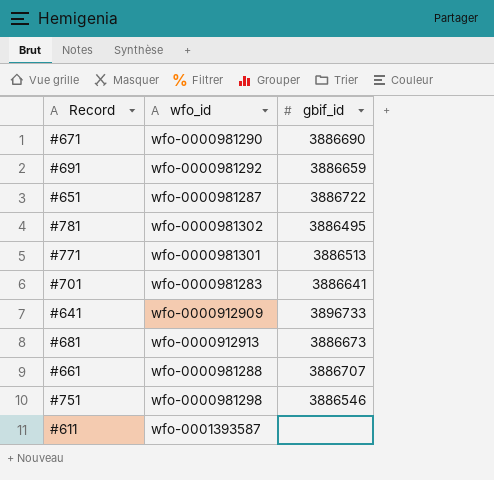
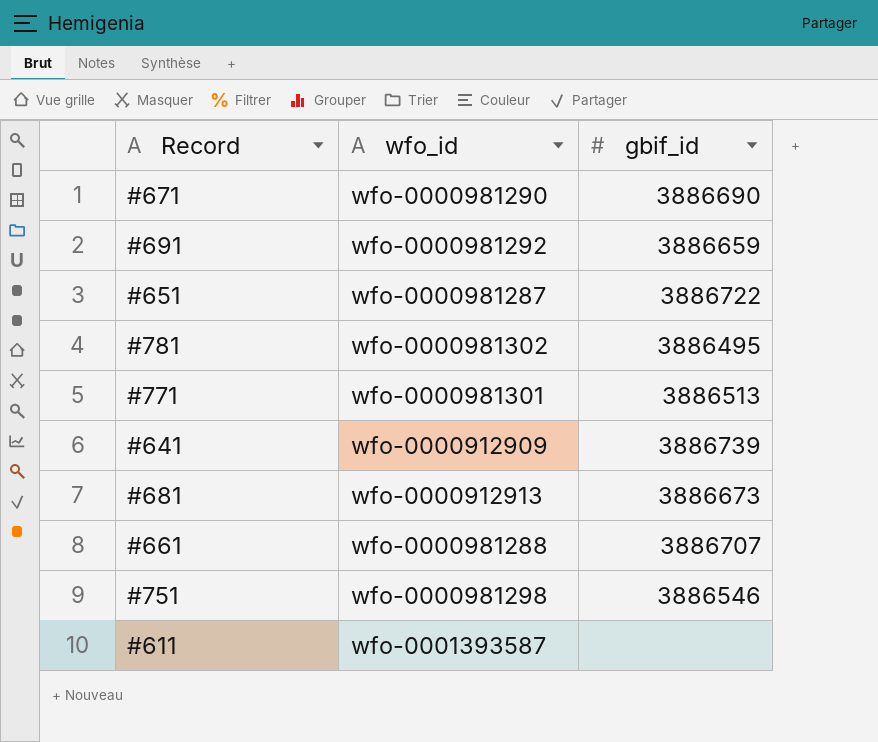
row #701: wfo-0000981283 | 3886641 -> none
#641 | gbif_id: 3896733 -> 3886739

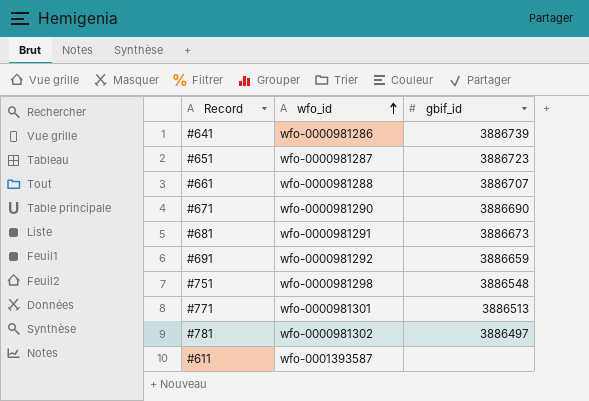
row order: none -> wfo_id ascending
#641 | wfo_id: wfo-0000912909 -> wfo-0000981286
#651 | gbif_id: 3886722 -> 3886723
#681 | wfo_id: wfo-0000912913 -> wfo-0000981291
#751 | gbif_id: 3886546 -> 3886548
#781 | gbif_id: 3886495 -> 3886497

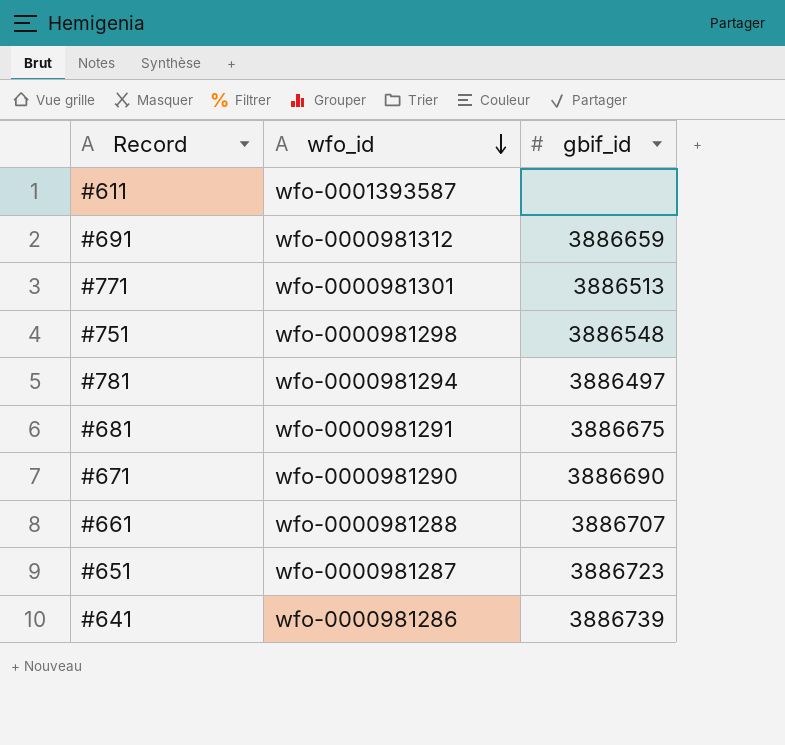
row order: wfo_id ascending -> wfo_id descending
#691 | wfo_id: wfo-0000981292 -> wfo-0000981312
#781 | wfo_id: wfo-0000981302 -> wfo-0000981294
#681 | gbif_id: 3886673 -> 3886675

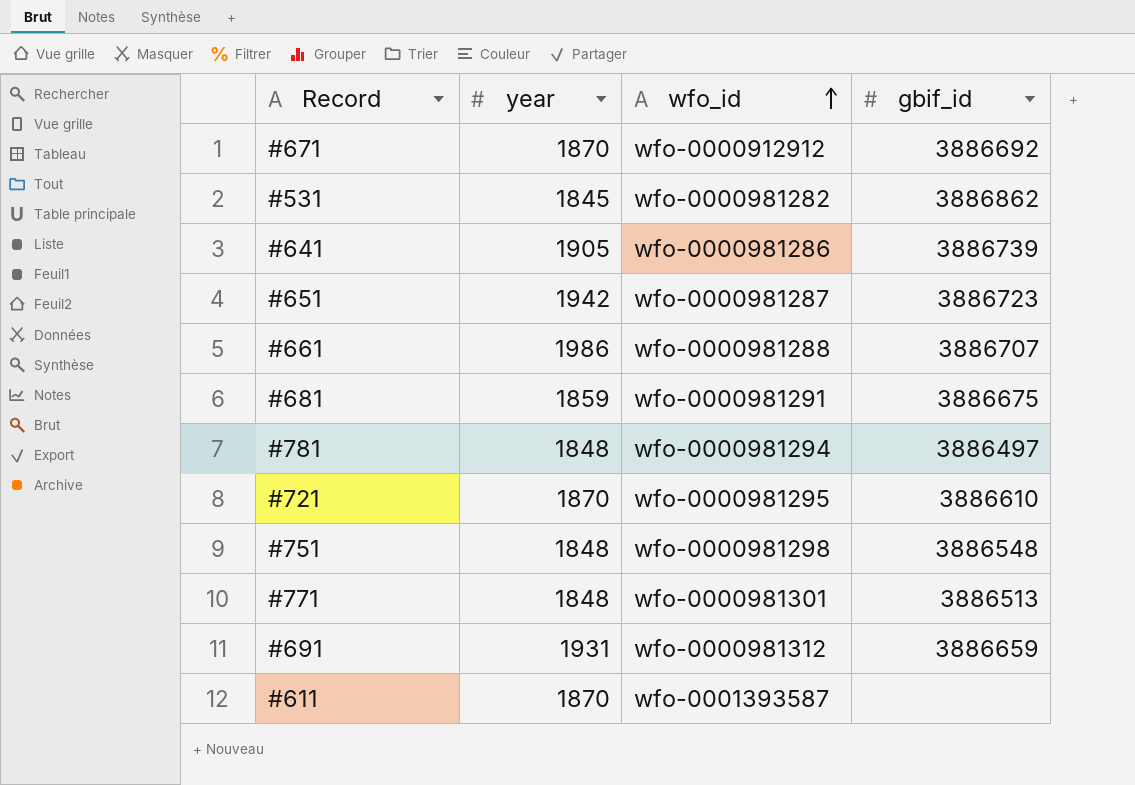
row order: wfo_id descending -> wfo_id ascending
column year | position: none -> 2
#671 | wfo_id: wfo-0000981290 -> wfo-0000912912
#671 | gbif_id: 3886690 -> 3886692
row #531: none -> 1845 | wfo-0000981282 | 3886862
row #721: none -> 1870 | wfo-0000981295 | 3886610

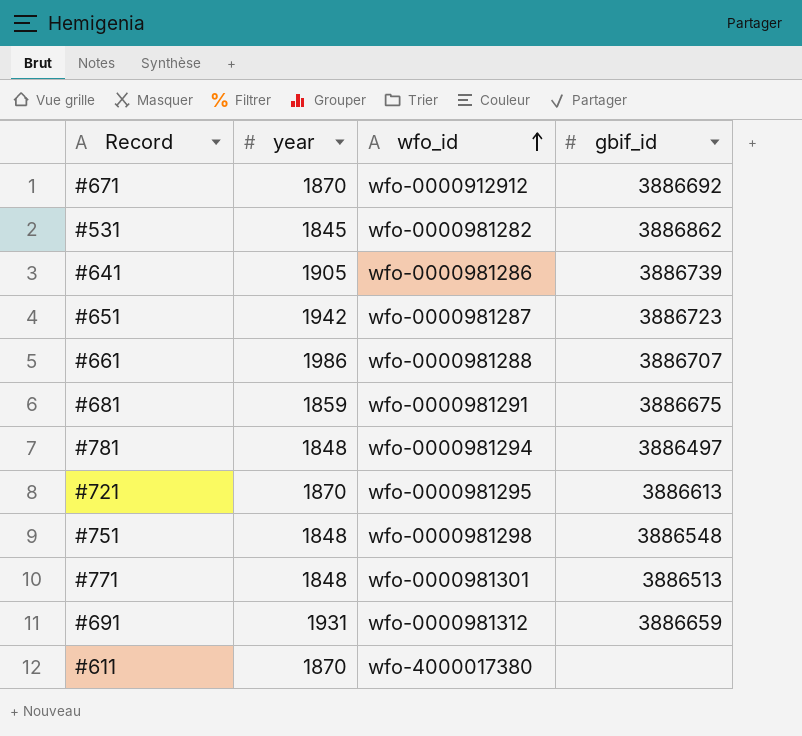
#721 | gbif_id: 3886610 -> 3886613
#611 | wfo_id: wfo-0001393587 -> wfo-4000017380

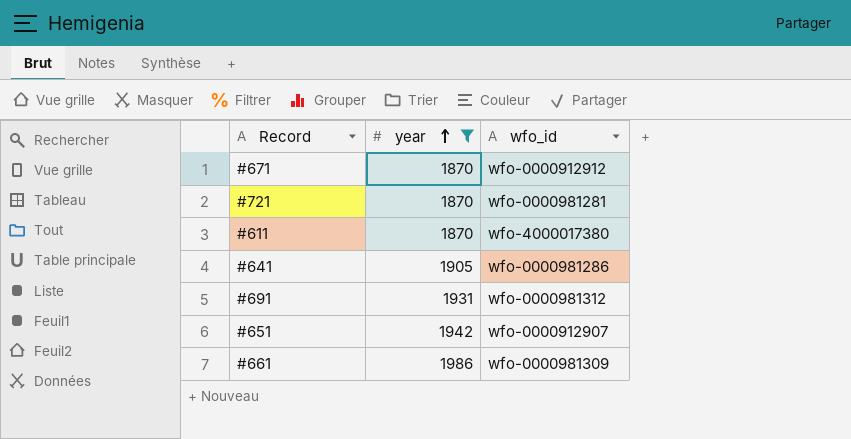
filter: none -> year >= 1870
row order: wfo_id ascending -> year ascending
column gbif_id | position: 4 -> none
#721 | wfo_id: wfo-0000981295 -> wfo-0000981281
#651 | wfo_id: wfo-0000981287 -> wfo-0000912907
#661 | wfo_id: wfo-0000981288 -> wfo-0000981309

